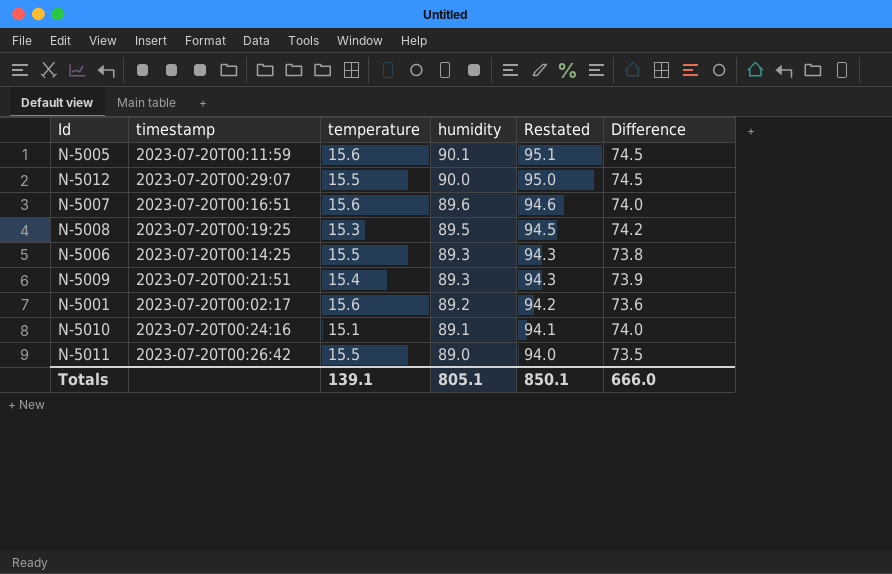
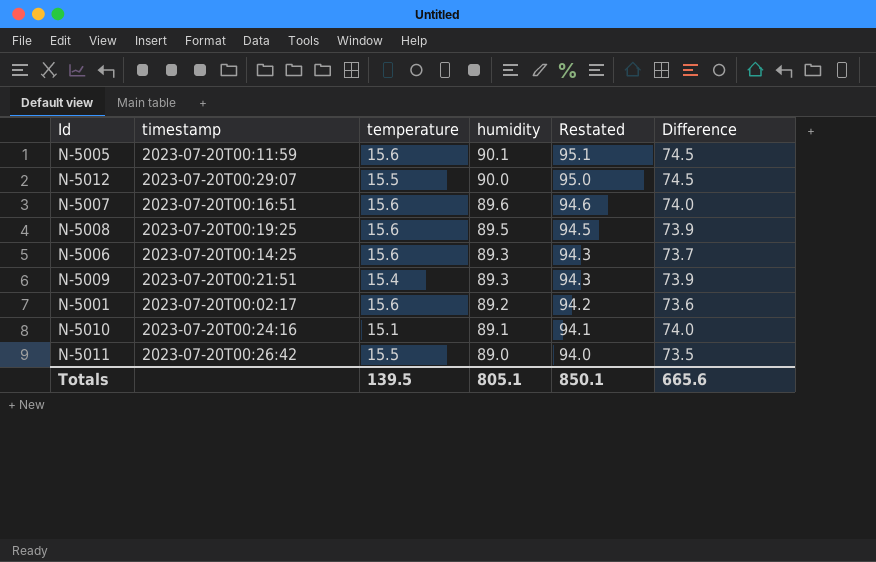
N-5008 | temperature: 15.3 -> 15.6
N-5008 | Difference: 74.2 -> 73.9
N-5006 | temperature: 15.5 -> 15.6
N-5006 | Difference: 73.8 -> 73.7
Totals | temperature: 139.1 -> 139.5
Totals | Difference: 666.0 -> 665.6

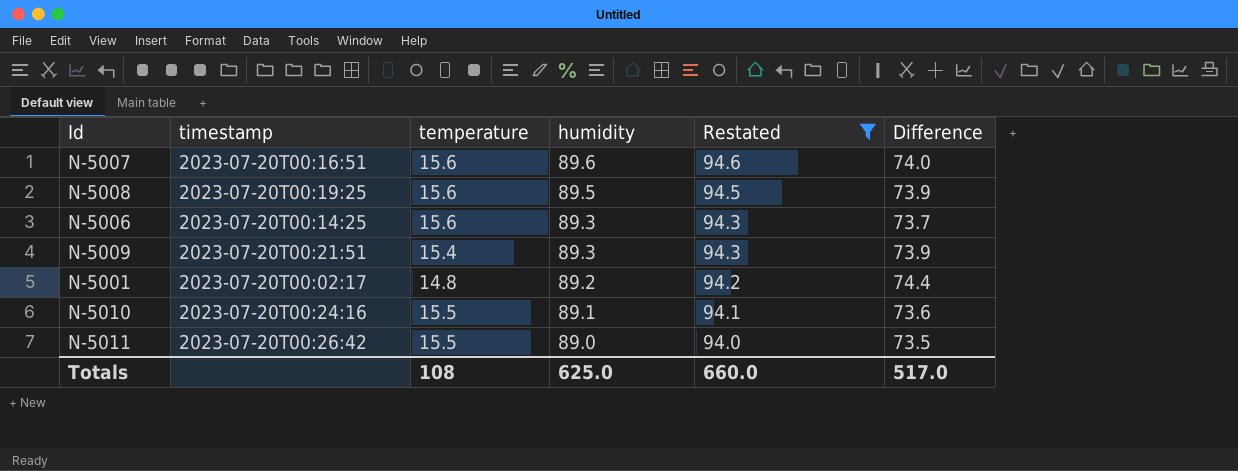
filter: none -> Restated <= 94.6
N-5001 | temperature: 15.6 -> 14.8
N-5001 | Difference: 73.6 -> 74.4
N-5010 | temperature: 15.1 -> 15.5
N-5010 | Difference: 74.0 -> 73.6
Totals | temperature: 139.5 -> 108
Totals | humidity: 805.1 -> 625.0
Totals | Restated: 850.1 -> 660.0
Totals | Difference: 665.6 -> 517.0

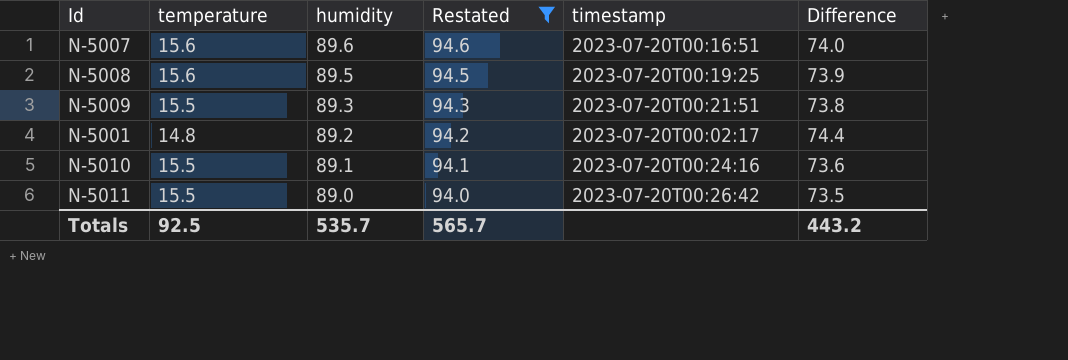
column timestamp | position: 2 -> 5
row N-5006: 2023-07-20T00:14:25 | 15.6 | 89.3 | 94.3 | 73.7 -> none
N-5009 | temperature: 15.4 -> 15.5
N-5009 | Difference: 73.9 -> 73.8
Totals | temperature: 108 -> 92.5
Totals | humidity: 625.0 -> 535.7
Totals | Restated: 660.0 -> 565.7
Totals | Difference: 517.0 -> 443.2

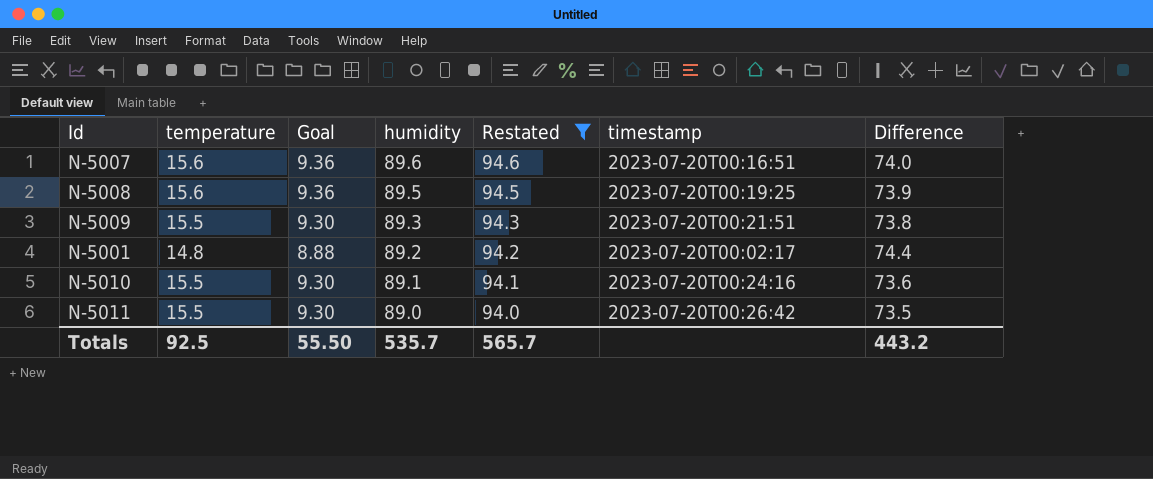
column Goal | formula: none -> [temperature] * 0.6

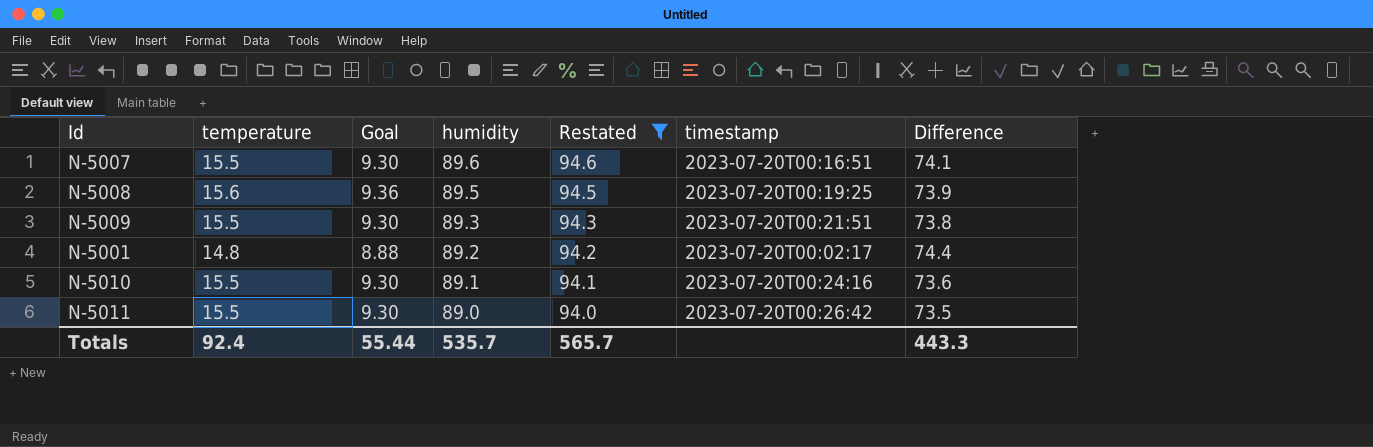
N-5007 | temperature: 15.6 -> 15.5
N-5007 | Goal: 9.36 -> 9.30
N-5007 | Difference: 74.0 -> 74.1
Totals | temperature: 92.5 -> 92.4
Totals | Goal: 55.50 -> 55.44
Totals | Difference: 443.2 -> 443.3

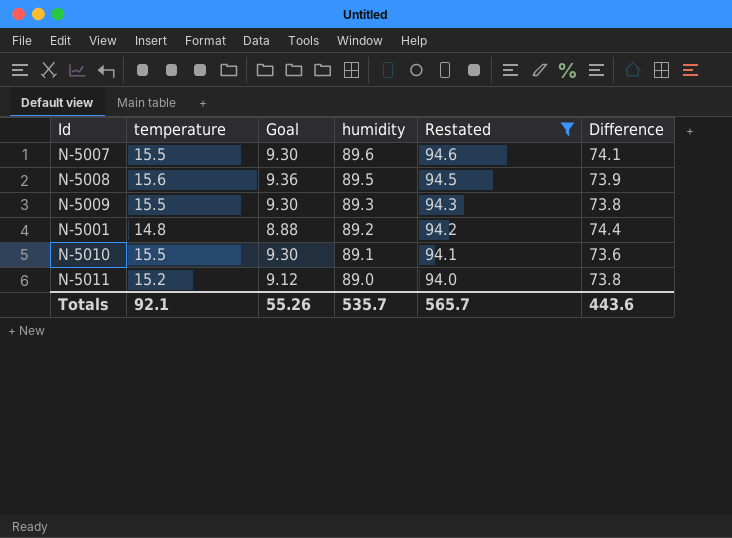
column timestamp | position: 6 -> none
N-5011 | temperature: 15.5 -> 15.2
N-5011 | Goal: 9.30 -> 9.12
N-5011 | Difference: 73.5 -> 73.8
Totals | temperature: 92.4 -> 92.1
Totals | Goal: 55.44 -> 55.26
Totals | Difference: 443.3 -> 443.6

